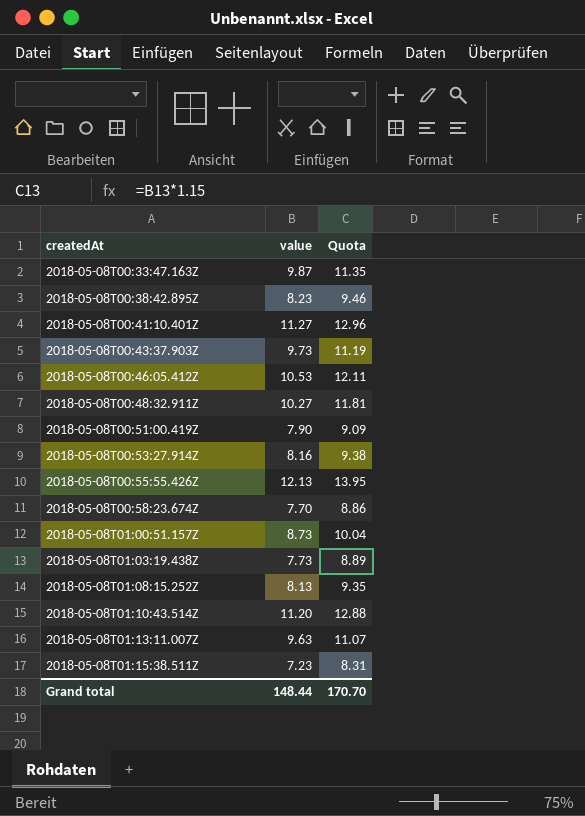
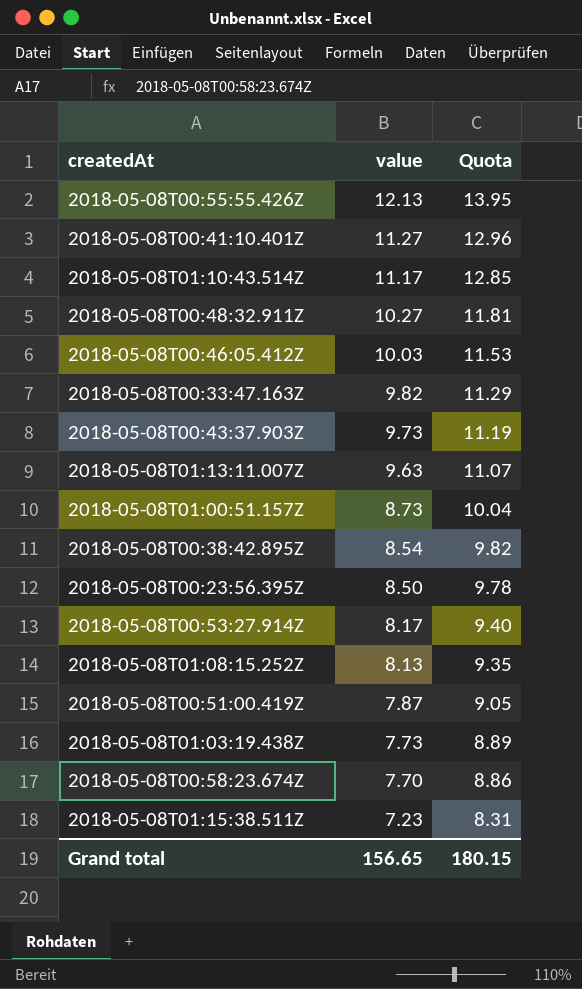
row order: createdAt ascending -> value descending
2018-05-08T01:10:43.514Z | value: 11.20 -> 11.17
2018-05-08T01:10:43.514Z | Quota: 12.88 -> 12.85
2018-05-08T00:46:05.412Z | value: 10.53 -> 10.03
2018-05-08T00:46:05.412Z | Quota: 12.11 -> 11.53
2018-05-08T00:33:47.163Z | value: 9.87 -> 9.82
2018-05-08T00:33:47.163Z | Quota: 11.35 -> 11.29
2018-05-08T00:38:42.895Z | value: 8.23 -> 8.54
2018-05-08T00:38:42.895Z | Quota: 9.46 -> 9.82
row 2018-05-08T00:23:56.395Z: none -> 8.50 | 9.78
2018-05-08T00:53:27.914Z | value: 8.16 -> 8.17
2018-05-08T00:53:27.914Z | Quota: 9.38 -> 9.40
2018-05-08T00:51:00.419Z | value: 7.90 -> 7.87
2018-05-08T00:51:00.419Z | Quota: 9.09 -> 9.05
Grand total | value: 148.44 -> 156.65
Grand total | Quota: 170.70 -> 180.15

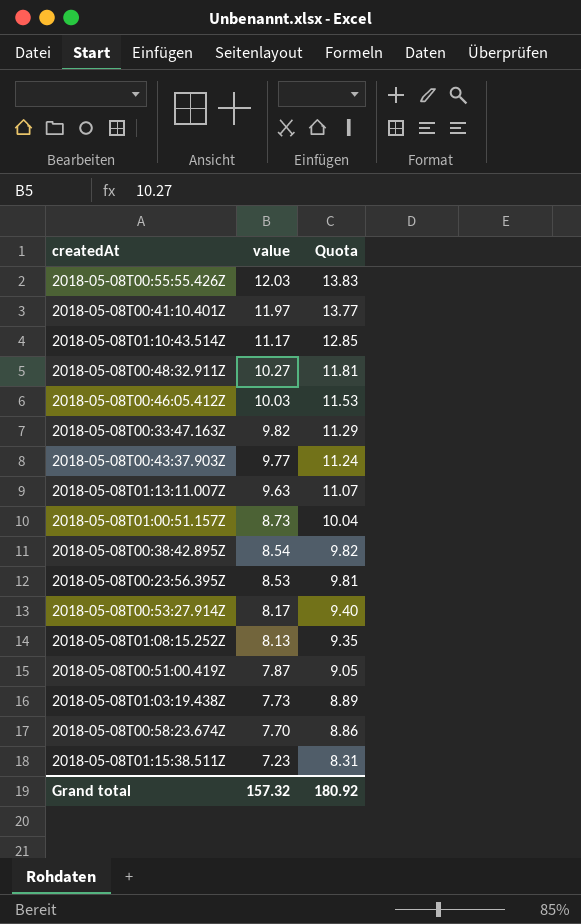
2018-05-08T00:55:55.426Z | value: 12.13 -> 12.03
2018-05-08T00:55:55.426Z | Quota: 13.95 -> 13.83
2018-05-08T00:41:10.401Z | value: 11.27 -> 11.97
2018-05-08T00:41:10.401Z | Quota: 12.96 -> 13.77
2018-05-08T00:43:37.903Z | value: 9.73 -> 9.77
2018-05-08T00:43:37.903Z | Quota: 11.19 -> 11.24
2018-05-08T00:23:56.395Z | value: 8.50 -> 8.53
2018-05-08T00:23:56.395Z | Quota: 9.78 -> 9.81
Grand total | value: 156.65 -> 157.32
Grand total | Quota: 180.15 -> 180.92

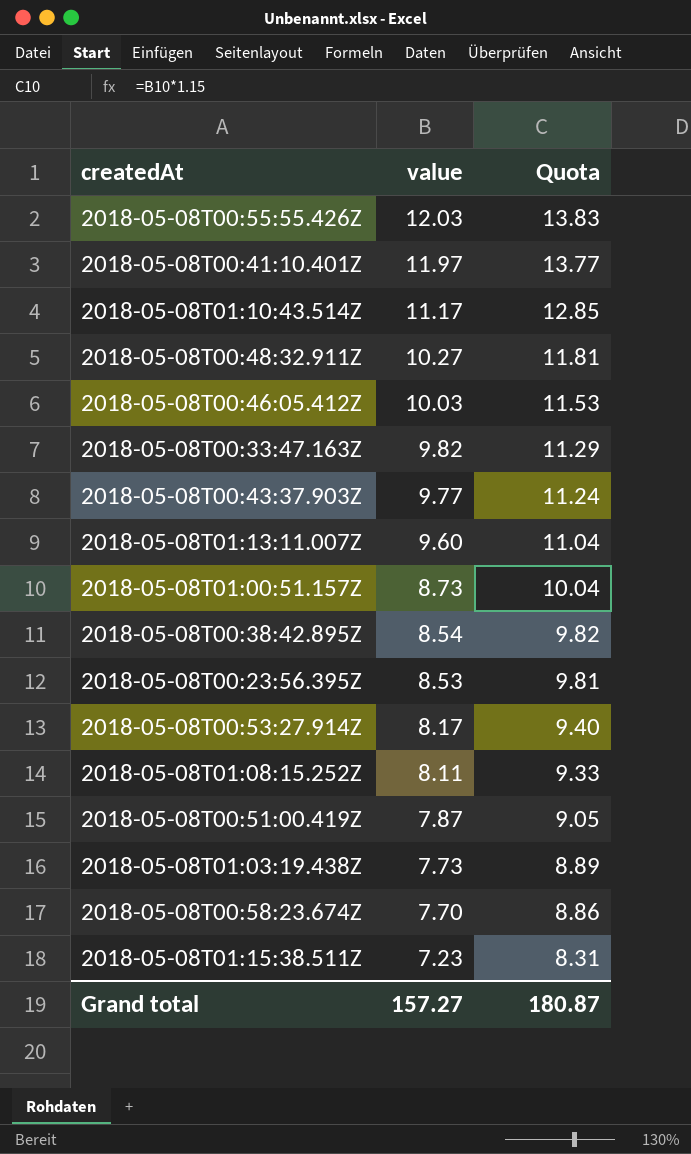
2018-05-08T01:13:11.007Z | value: 9.63 -> 9.60
2018-05-08T01:13:11.007Z | Quota: 11.07 -> 11.04
2018-05-08T01:08:15.252Z | value: 8.13 -> 8.11
2018-05-08T01:08:15.252Z | Quota: 9.35 -> 9.33
Grand total | value: 157.32 -> 157.27
Grand total | Quota: 180.92 -> 180.87

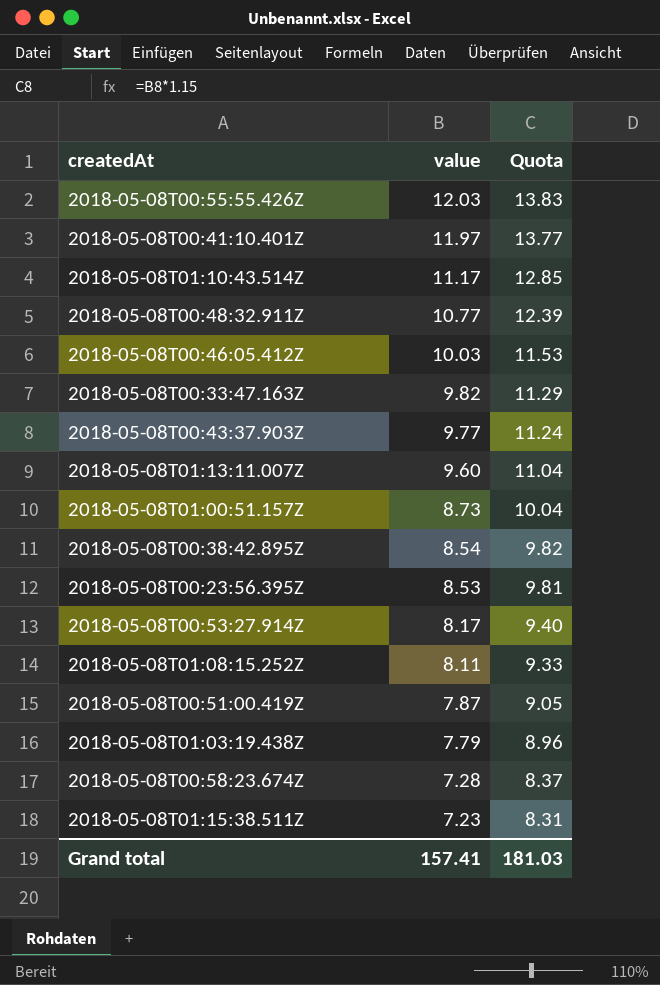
2018-05-08T00:48:32.911Z | value: 10.27 -> 10.77
2018-05-08T00:48:32.911Z | Quota: 11.81 -> 12.39
2018-05-08T01:03:19.438Z | value: 7.73 -> 7.79
2018-05-08T01:03:19.438Z | Quota: 8.89 -> 8.96
2018-05-08T00:58:23.674Z | value: 7.70 -> 7.28
2018-05-08T00:58:23.674Z | Quota: 8.86 -> 8.37
Grand total | value: 157.27 -> 157.41
Grand total | Quota: 180.87 -> 181.03

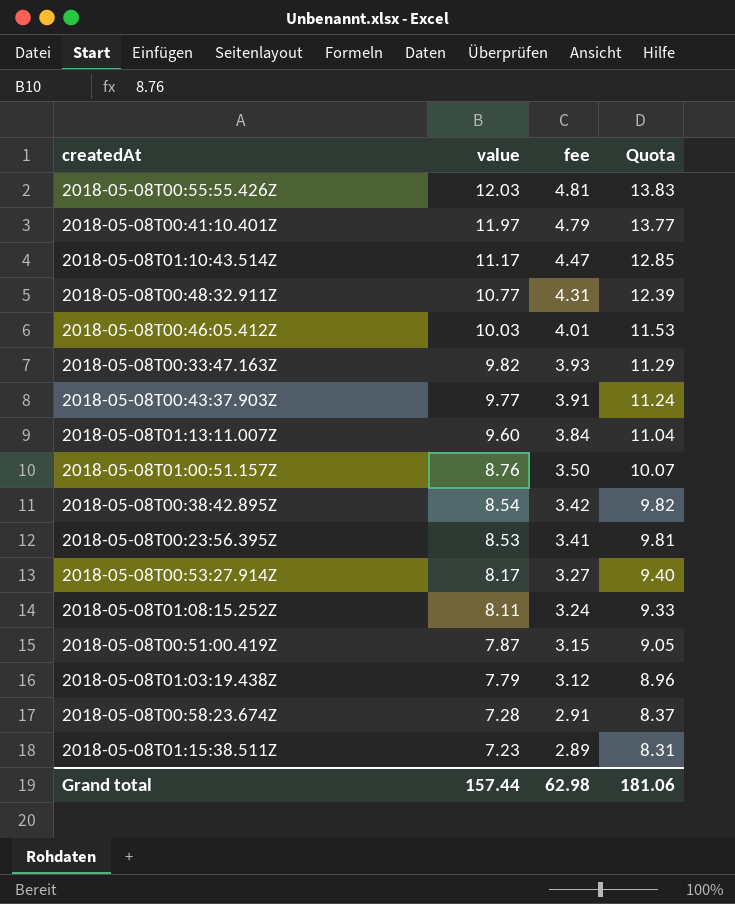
column fee | formula: none -> [value] * 0.4
2018-05-08T01:00:51.157Z | value: 8.73 -> 8.76
2018-05-08T01:00:51.157Z | Quota: 10.04 -> 10.07
Grand total | value: 157.41 -> 157.44
Grand total | Quota: 181.03 -> 181.06

